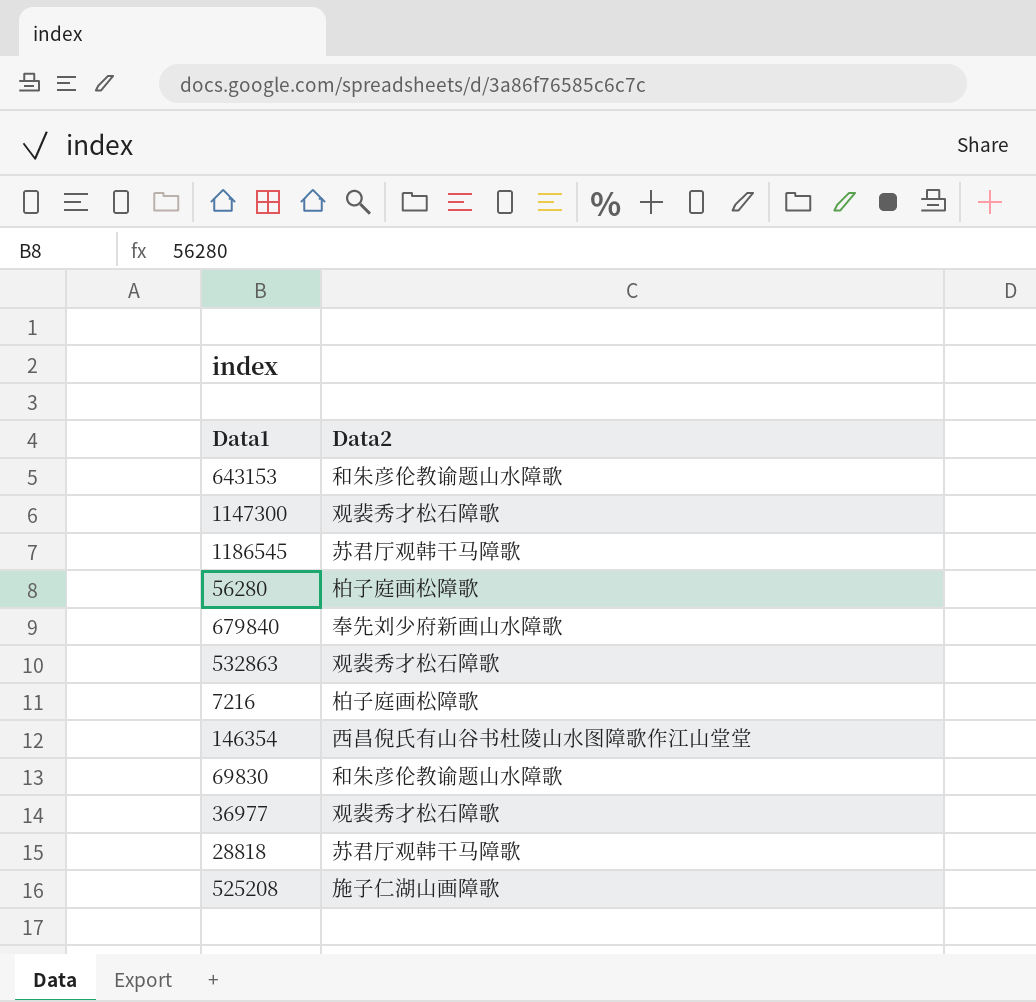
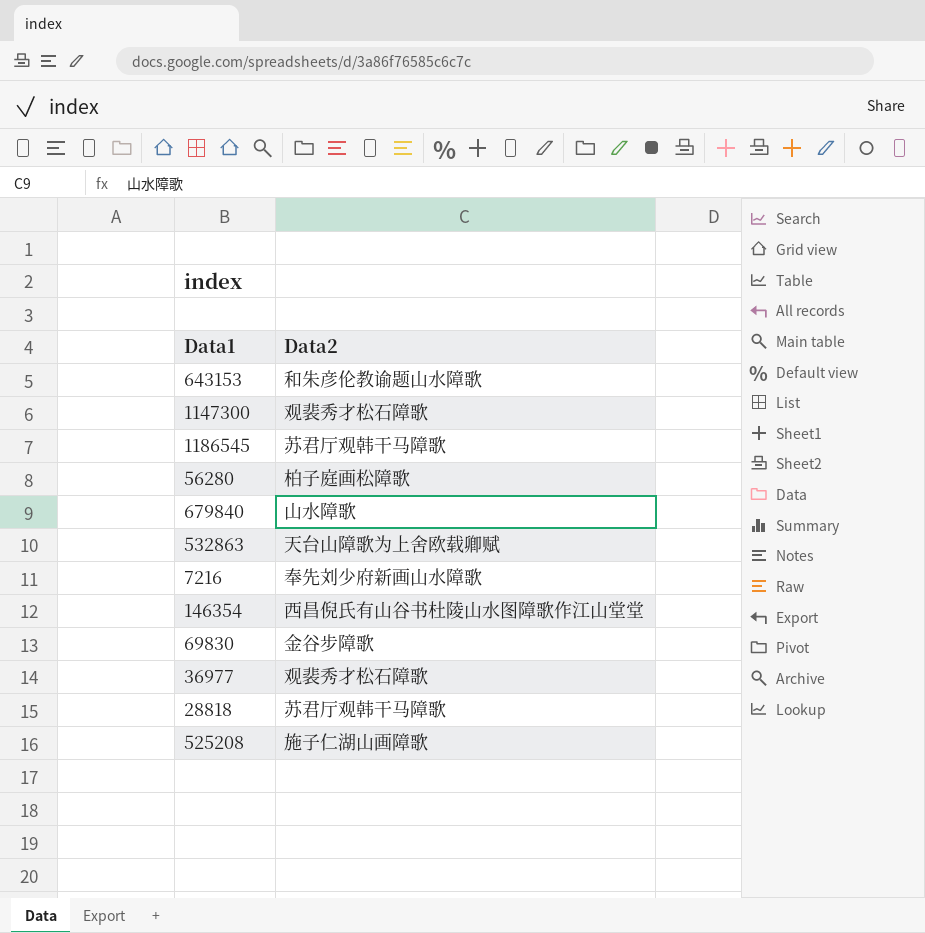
679840 | Data2: 奉先刘少府新画山水障歌 -> 山水障歌
532863 | Data2: 观裴秀才松石障歌 -> 天台山障歌为上舍欧载卿赋
7216 | Data2: 柏子庭画松障歌 -> 奉先刘少府新画山水障歌
69830 | Data2: 和朱彦伦教谕题山水障歌 -> 金谷步障歌

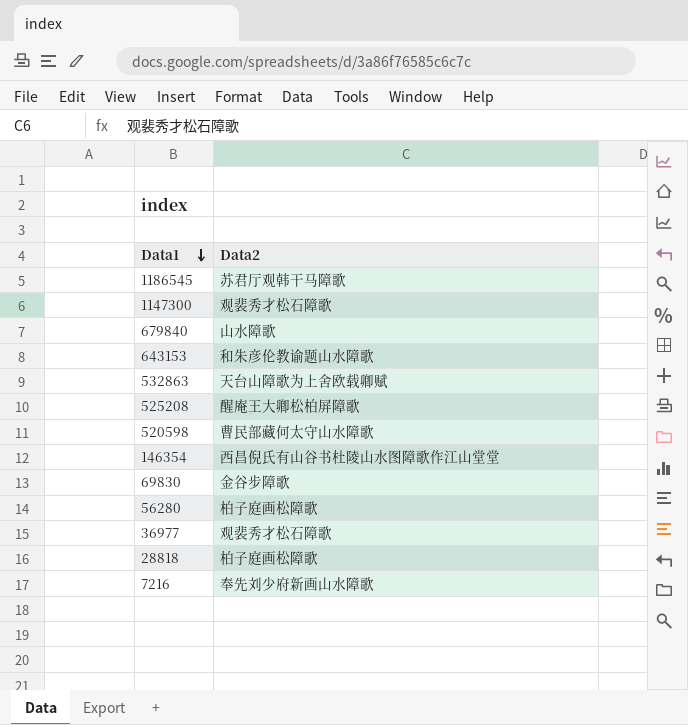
row order: none -> Data1 descending
525208 | Data2: 施子仁湖山画障歌 -> 醒庵王大卿松柏屏障歌
row 520598: none -> 曹民部藏何太守山水障歌
28818 | Data2: 苏君厅观韩干马障歌 -> 柏子庭画松障歌

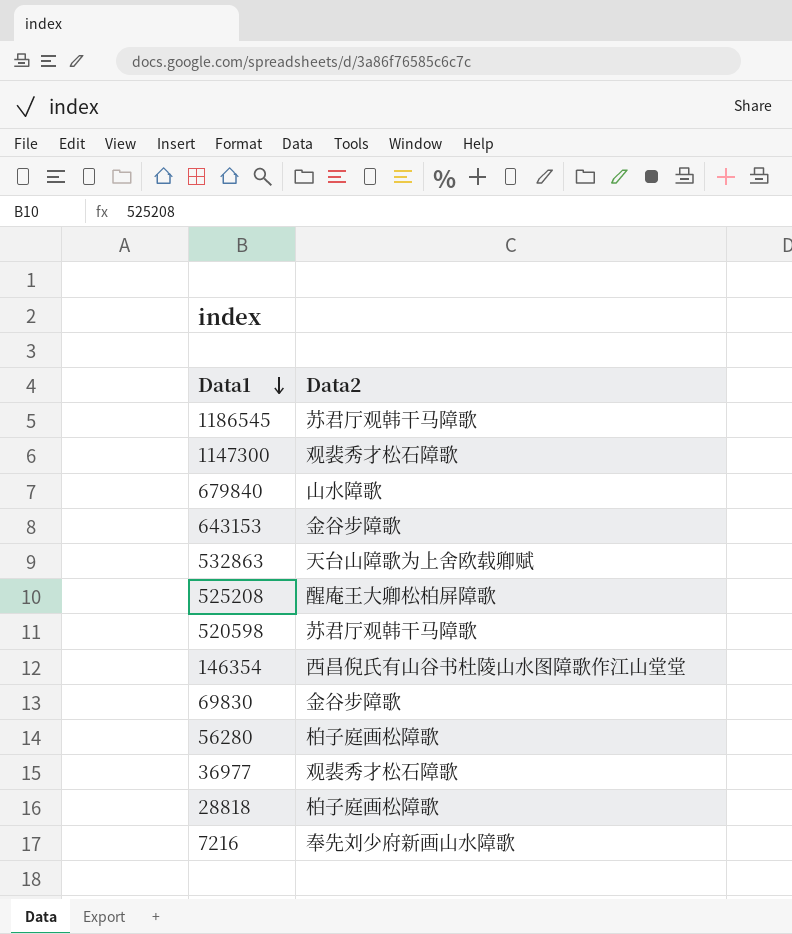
643153 | Data2: 和朱彦伦教谕题山水障歌 -> 金谷步障歌
520598 | Data2: 曹民部藏何太守山水障歌 -> 苏君厅观韩干马障歌

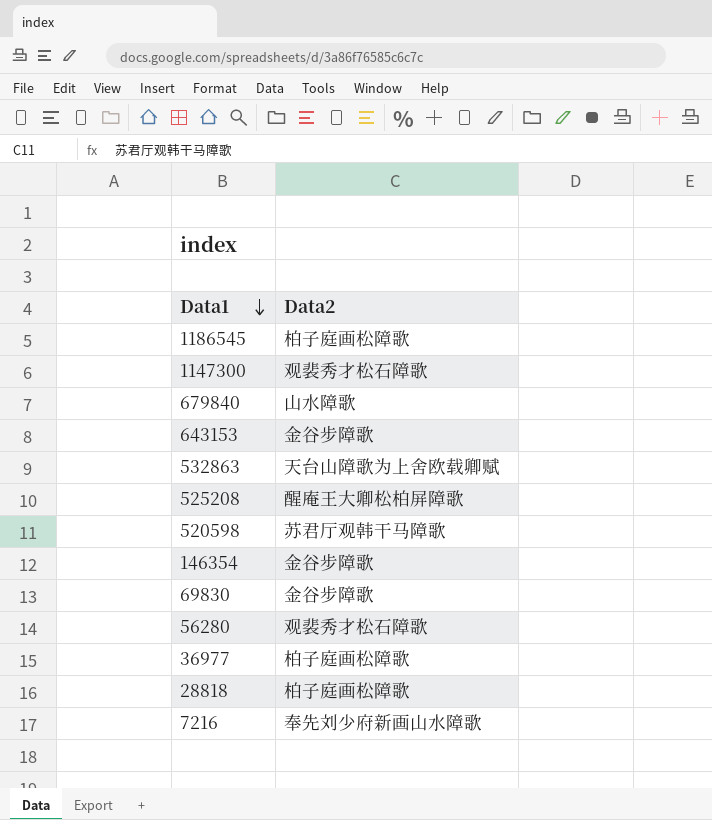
1186545 | Data2: 苏君厅观韩干马障歌 -> 柏子庭画松障歌
146354 | Data2: 西昌倪氏有山谷书杜陵山水图障歌作江山堂堂 -> 金谷步障歌
56280 | Data2: 柏子庭画松障歌 -> 观裴秀才松石障歌
36977 | Data2: 观裴秀才松石障歌 -> 柏子庭画松障歌

